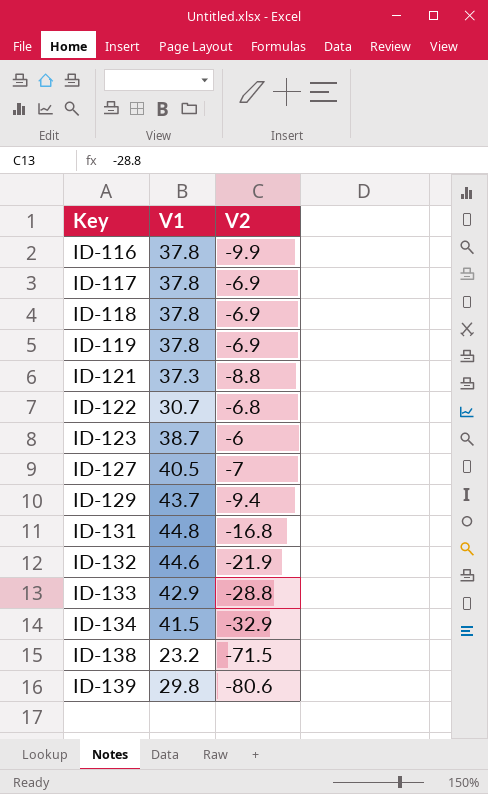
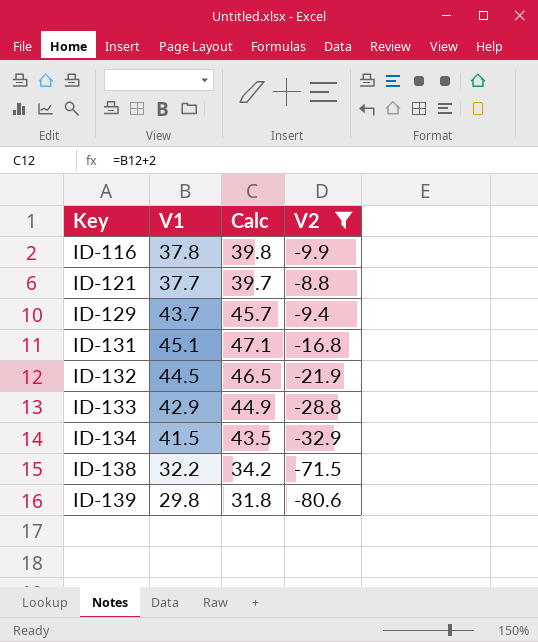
filter: none -> V2 <= -8.8
column Calc | formula: none -> [V1] + 2
ID-121 | V1: 37.3 -> 37.7
ID-131 | V1: 44.8 -> 45.1
ID-132 | V1: 44.6 -> 44.5
ID-138 | V1: 23.2 -> 32.2

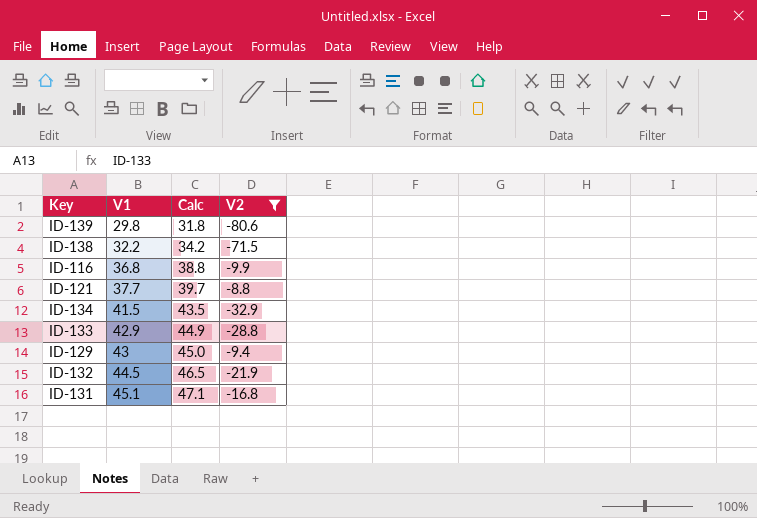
row order: Key ascending -> V1 ascending
ID-116 | V1: 37.8 -> 36.8
ID-116 | Calc: 39.8 -> 38.8
ID-129 | V1: 43.7 -> 43
ID-129 | Calc: 45.7 -> 45.0

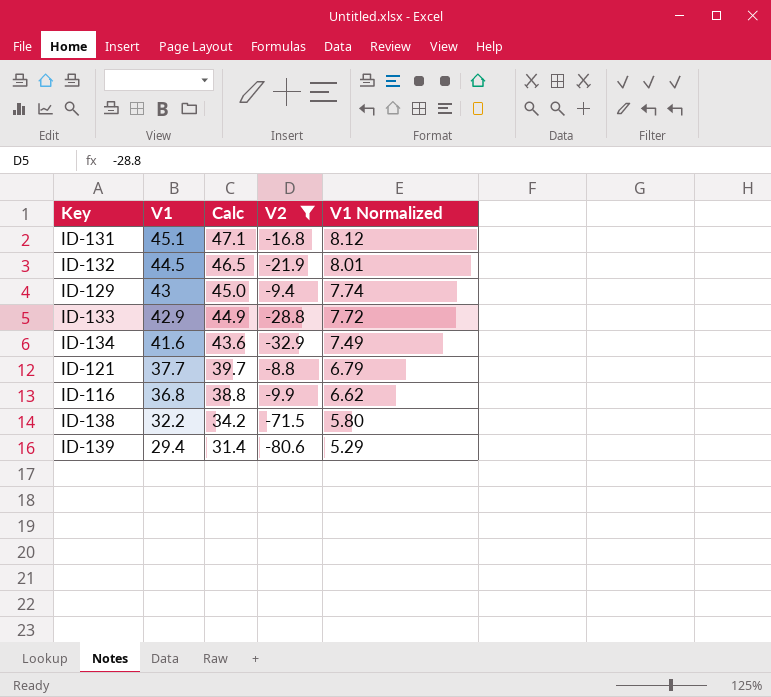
row order: V1 ascending -> V1 descending
column V1 Normalized | formula: none -> [V1] * 0.18
ID-134 | V1: 41.5 -> 41.6
ID-134 | Calc: 43.5 -> 43.6
ID-139 | V1: 29.8 -> 29.4
ID-139 | Calc: 31.8 -> 31.4

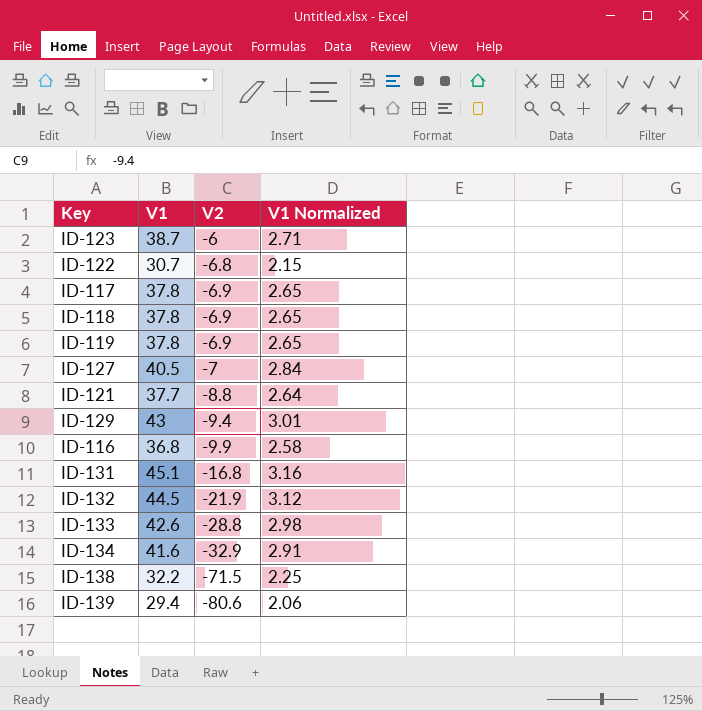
filter: V2 <= -8.8 -> none
row order: V1 descending -> V2 descending
column Calc | formula: [V1] + 2 -> none
column V1 Normalized | formula: [V1] * 0.18 -> [V1] * 0.07
ID-133 | V1: 42.9 -> 42.6

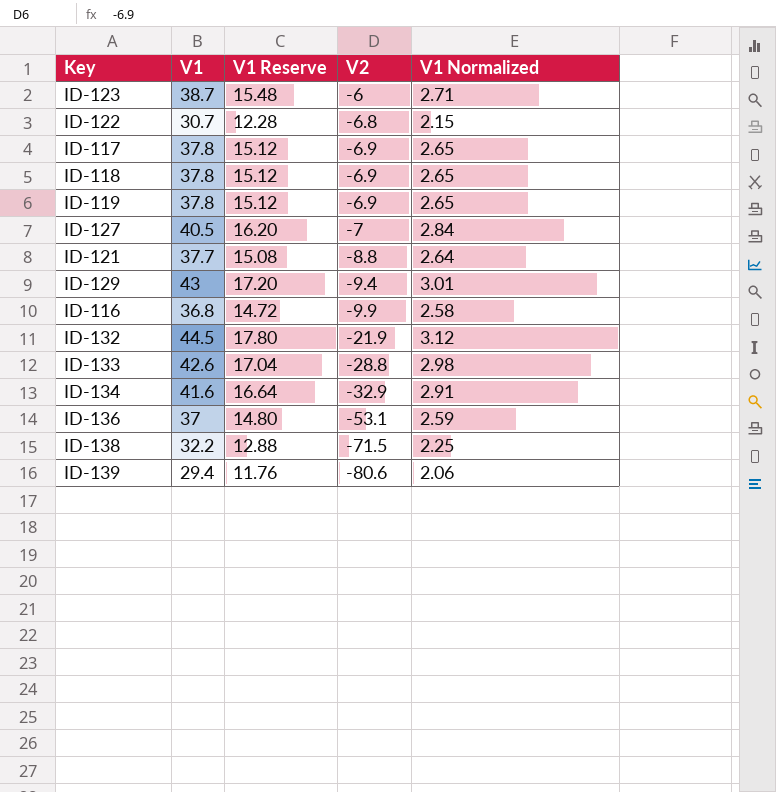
column V1 Reserve | formula: none -> [V1] * 0.4
row ID-131: 45.1 | -16.8 | 3.16 -> none
row ID-136: none -> 37 | 14.80 | -53.1 | 2.59

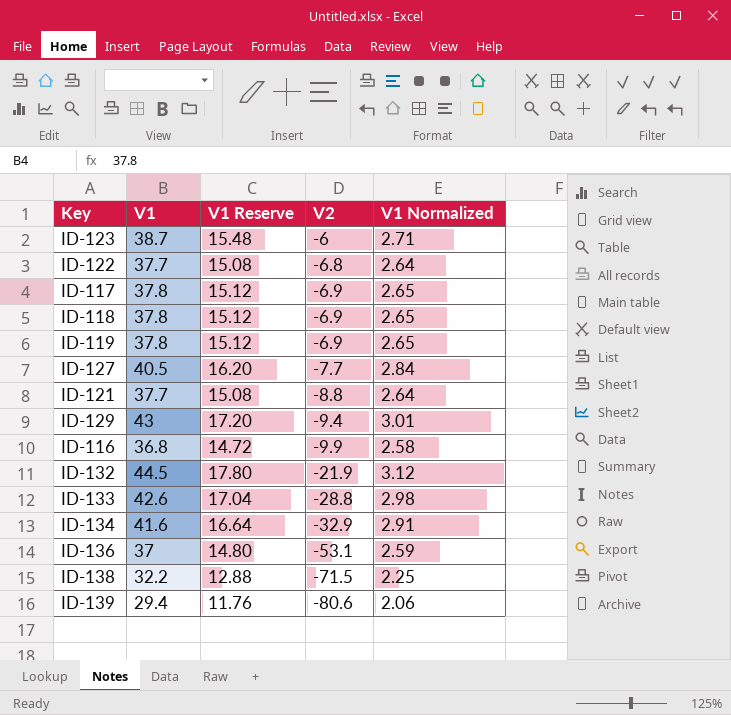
ID-122 | V1: 30.7 -> 37.7
ID-122 | V1 Reserve: 12.28 -> 15.08
ID-122 | V1 Normalized: 2.15 -> 2.64
ID-127 | V2: -7 -> -7.7

